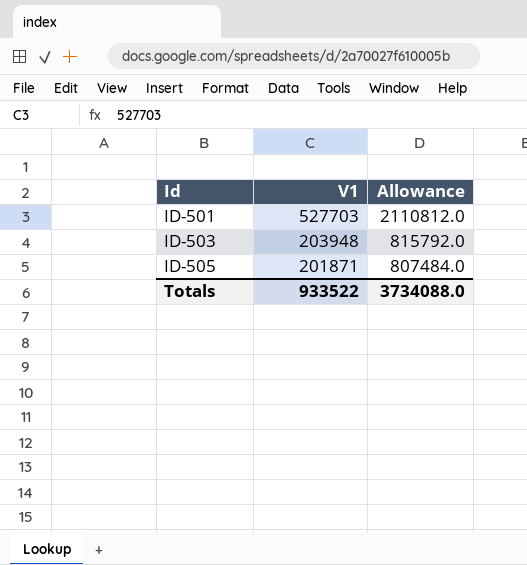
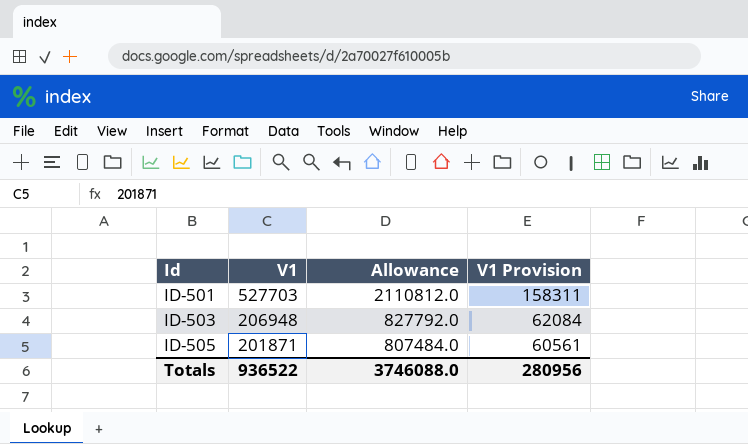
column V1 Provision | formula: none -> [V1] * 0.3
ID-503 | V1: 203948 -> 206948
ID-503 | Allowance: 815792.0 -> 827792.0
Totals | V1: 933522 -> 936522
Totals | Allowance: 3734088.0 -> 3746088.0

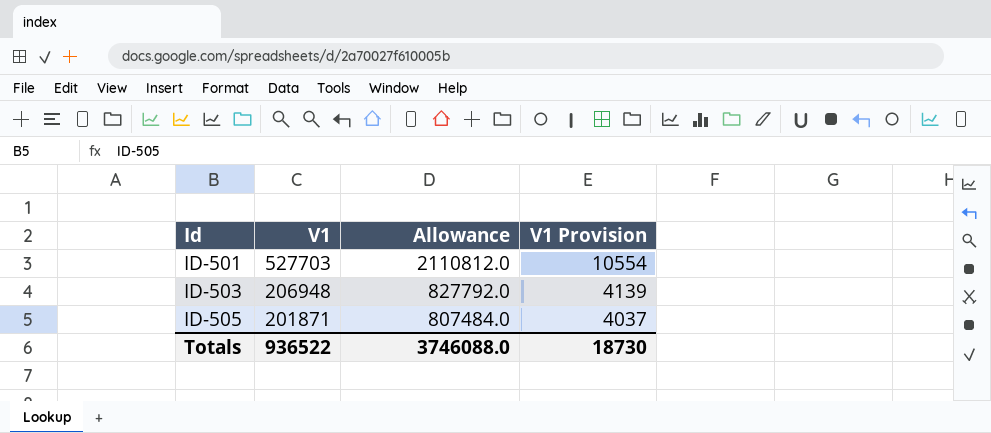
column V1 Provision | formula: [V1] * 0.3 -> [V1] * 0.02
Totals | V1 Provision: 280956 -> 18730

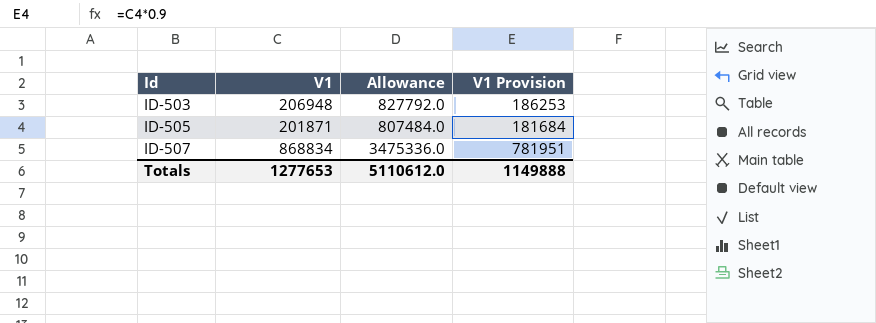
column V1 Provision | formula: [V1] * 0.02 -> [V1] * 0.9
row ID-501: 527703 | 2110812.0 | 10554 -> none
row ID-507: none -> 868834 | 3475336.0 | 781951
Totals | V1: 936522 -> 1277653
Totals | Allowance: 3746088.0 -> 5110612.0
Totals | V1 Provision: 18730 -> 1149888

